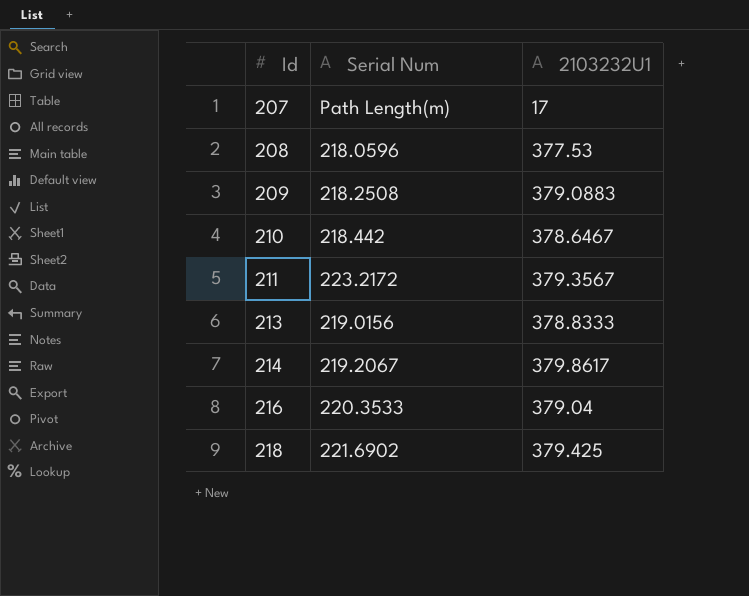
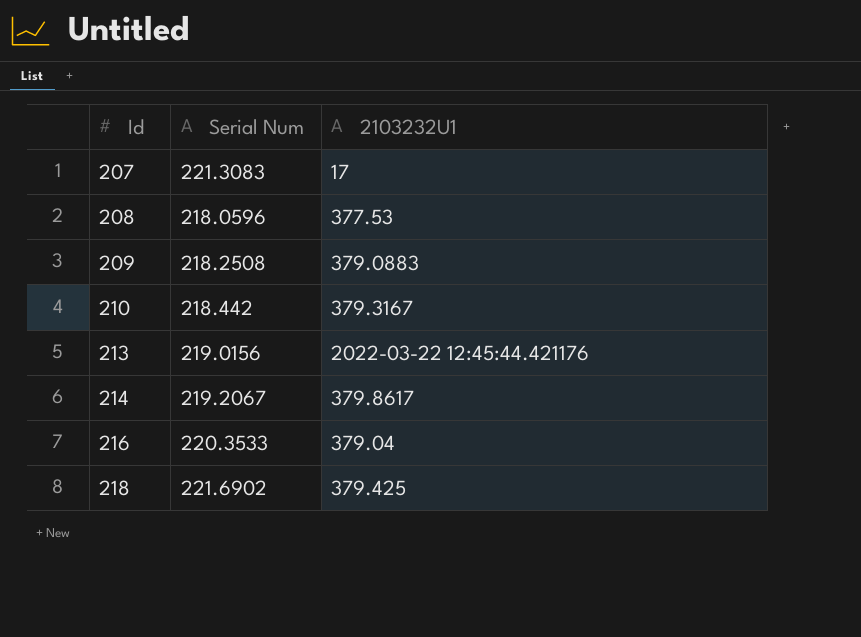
row 211: 223.2172 | 379.3567 -> none
207 | Serial Num: Path Length(m) -> 221.3083
210 | 2103232U1: 378.6467 -> 379.3167
213 | 2103232U1: 378.8333 -> 2022-03-22 12:45:44.421176

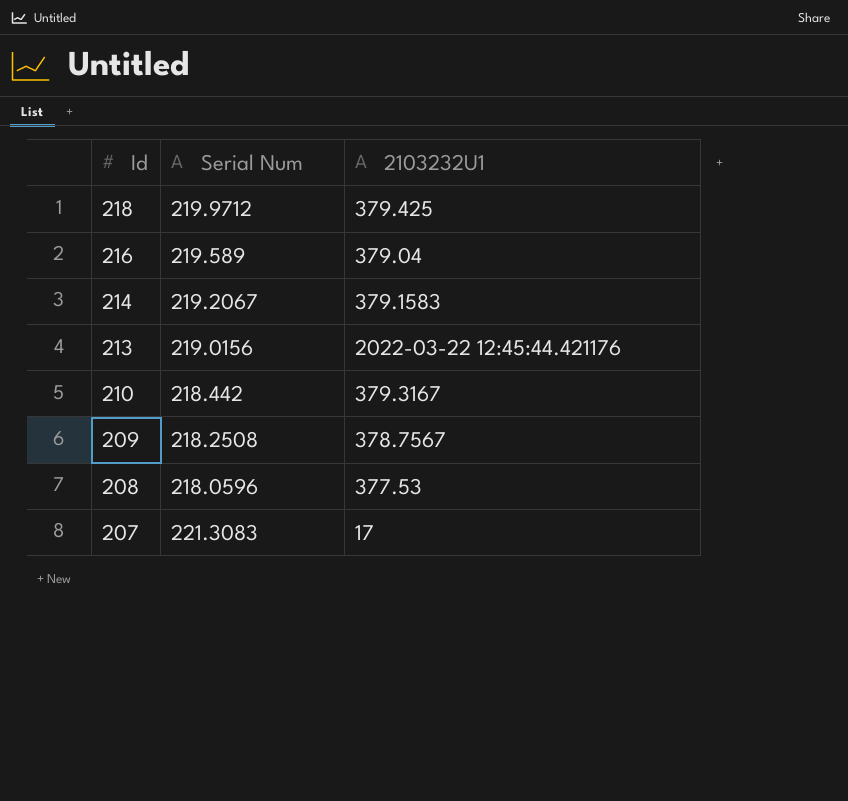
row order: Id ascending -> Id descending
218 | Serial Num: 221.6902 -> 219.9712
216 | Serial Num: 220.3533 -> 219.589
214 | 2103232U1: 379.8617 -> 379.1583
209 | 2103232U1: 379.0883 -> 378.7567

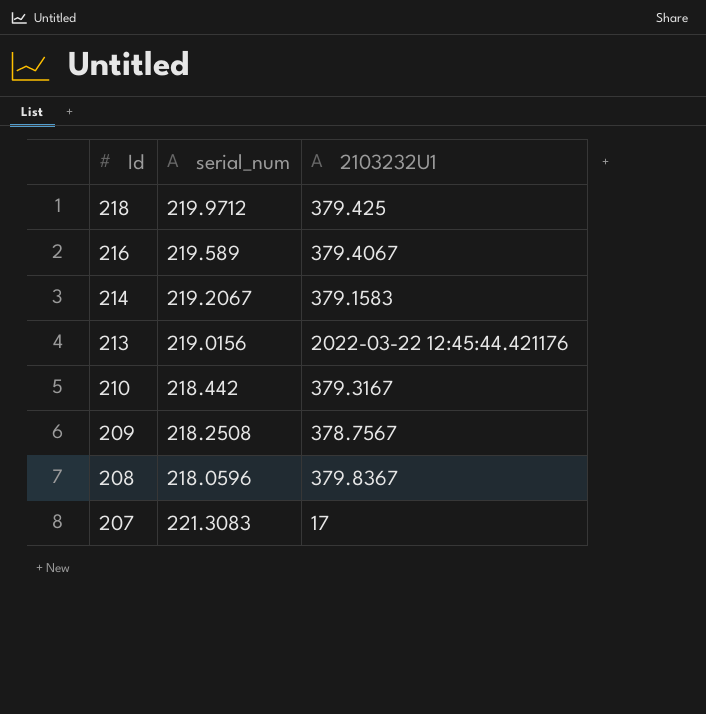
column name: Serial Num -> serial_num
216 | 2103232U1: 379.04 -> 379.4067
208 | 2103232U1: 377.53 -> 379.8367

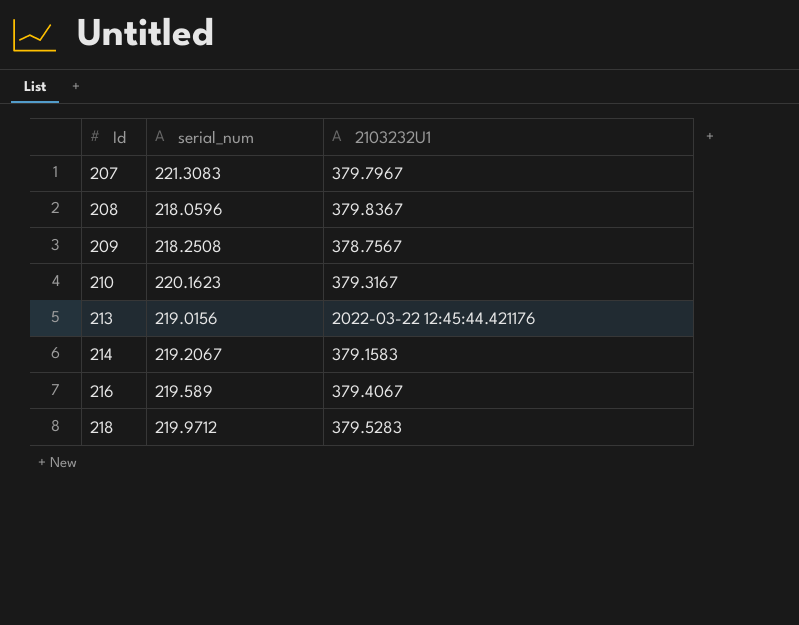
row order: Id descending -> Id ascending
207 | 2103232U1: 17 -> 379.7967
210 | serial_num: 218.442 -> 220.1623
218 | 2103232U1: 379.425 -> 379.5283

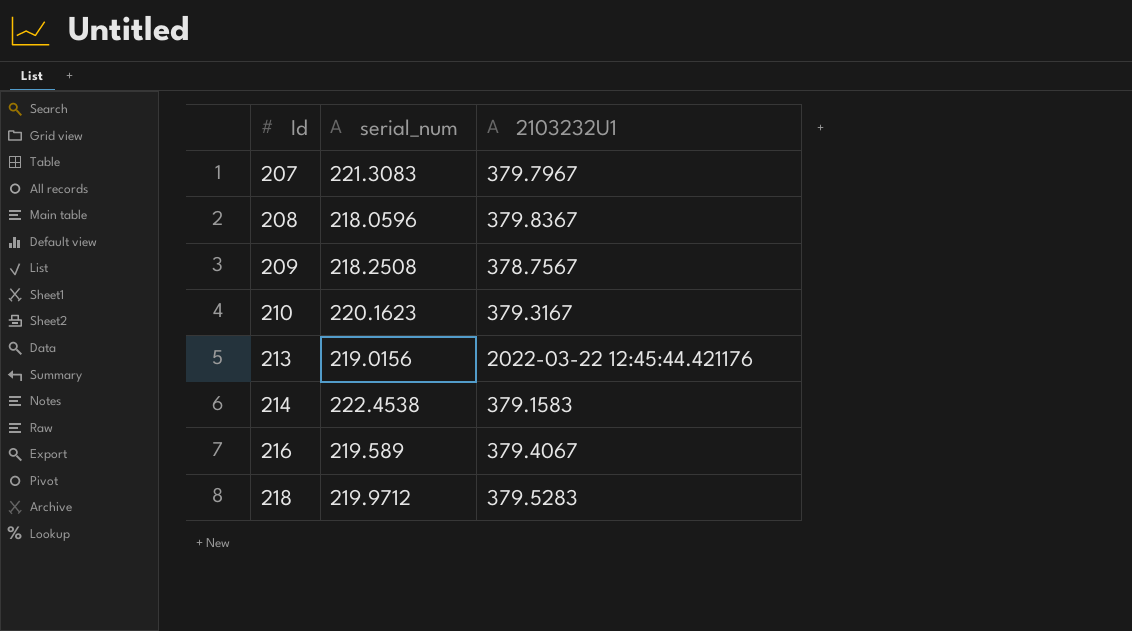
214 | serial_num: 219.2067 -> 222.4538

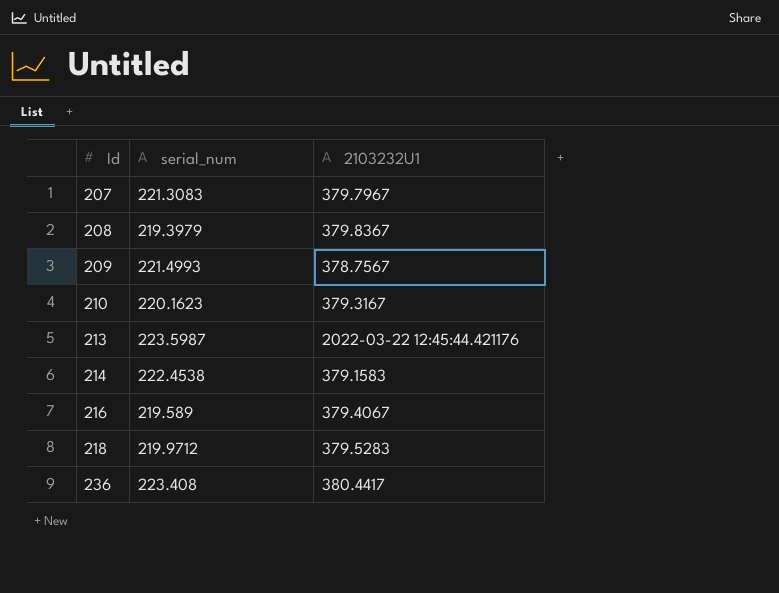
208 | serial_num: 218.0596 -> 219.3979
209 | serial_num: 218.2508 -> 221.4993
213 | serial_num: 219.0156 -> 223.5987
row 236: none -> 223.408 | 380.4417

